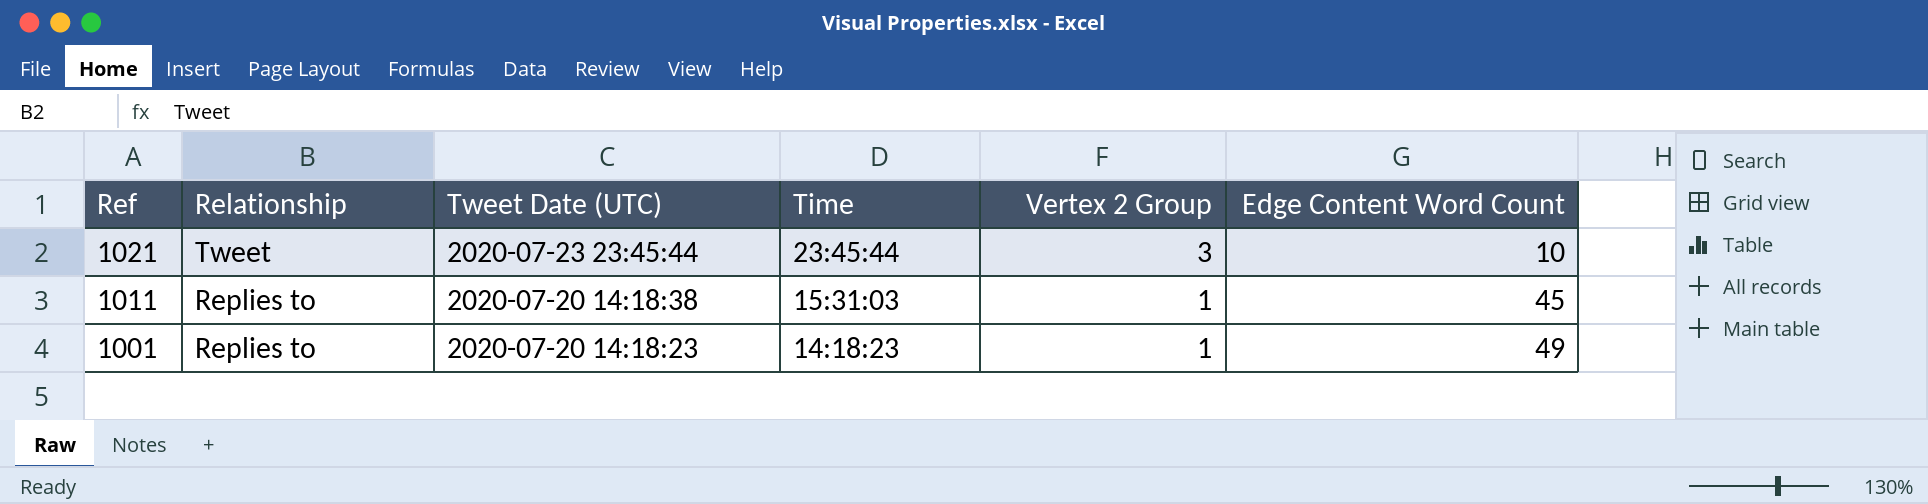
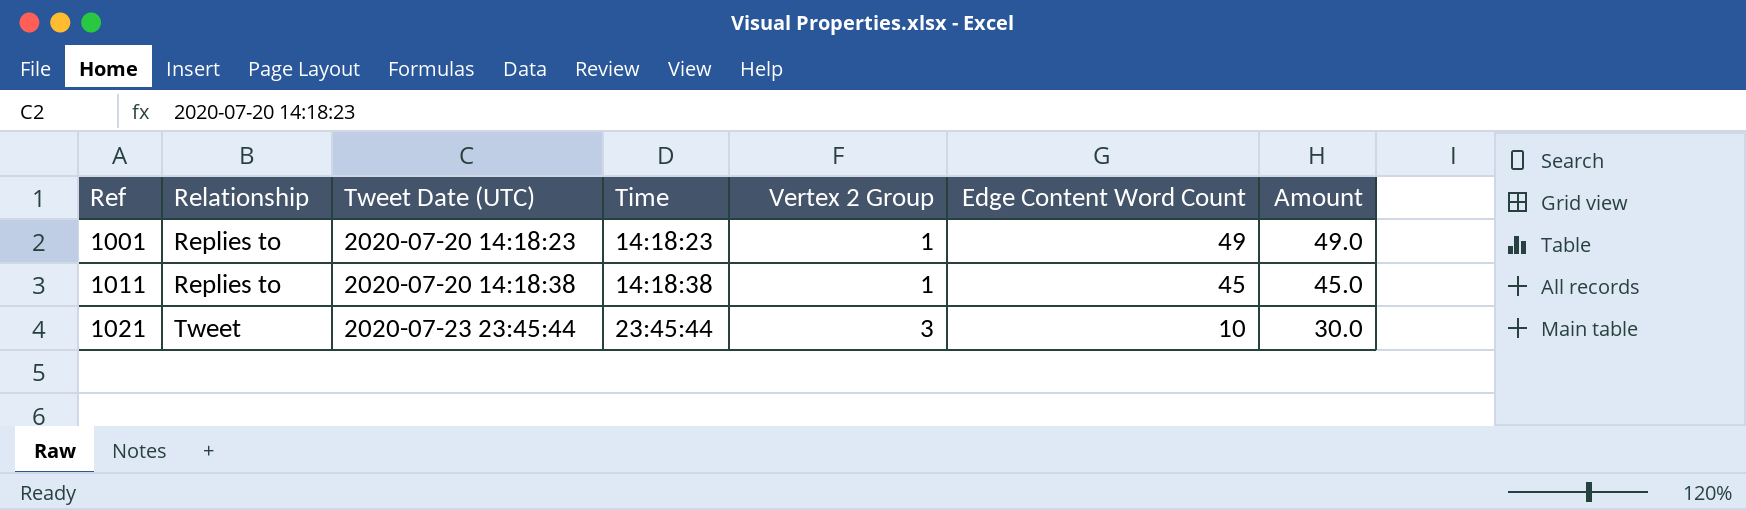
row order: Ref descending -> Ref ascending
column Amount | formula: none -> [Vertex 2 Group] * [Edge Content Word Count]
1011 | Time: 15:31:03 -> 14:18:38

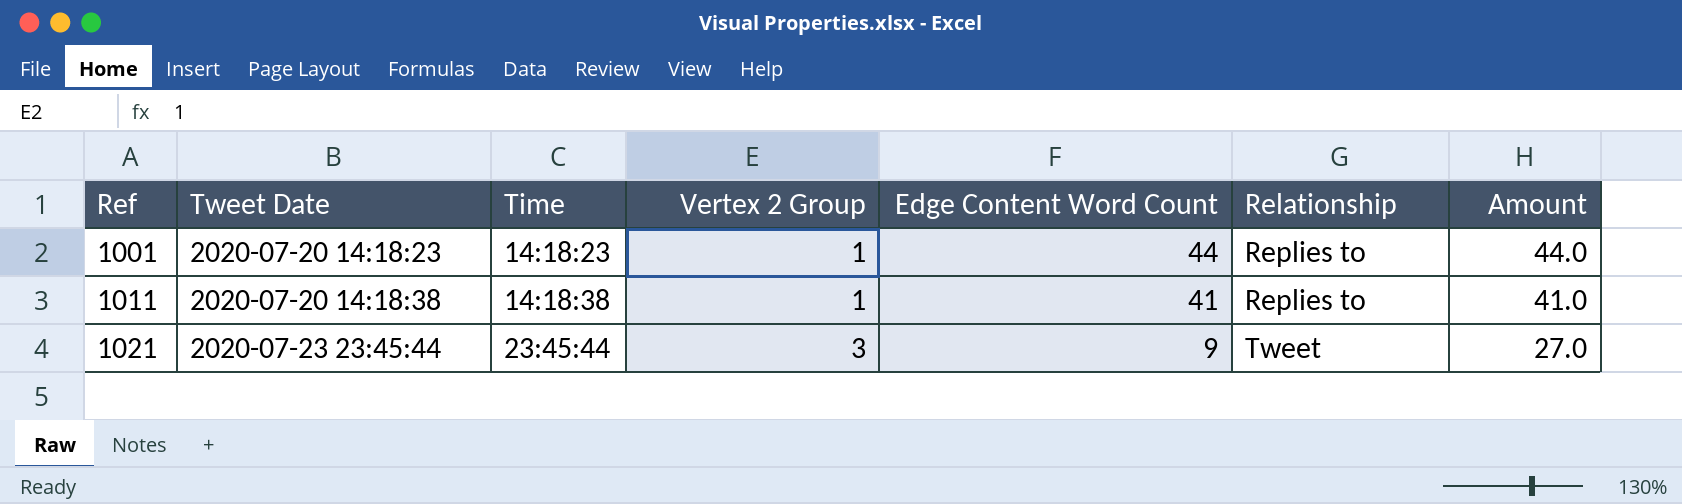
column name: Tweet Date (UTC) -> Tweet Date
column Relationship | position: 2 -> 6
1001 | Edge Content Word Count: 49 -> 44
1001 | Amount: 49.0 -> 44.0
1011 | Edge Content Word Count: 45 -> 41
1011 | Amount: 45.0 -> 41.0
1021 | Edge Content Word Count: 10 -> 9
1021 | Amount: 30.0 -> 27.0

